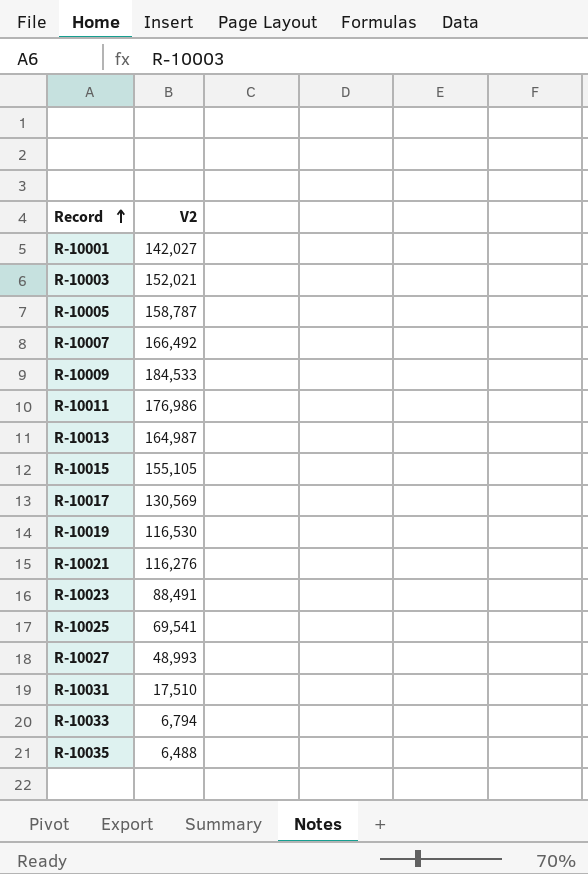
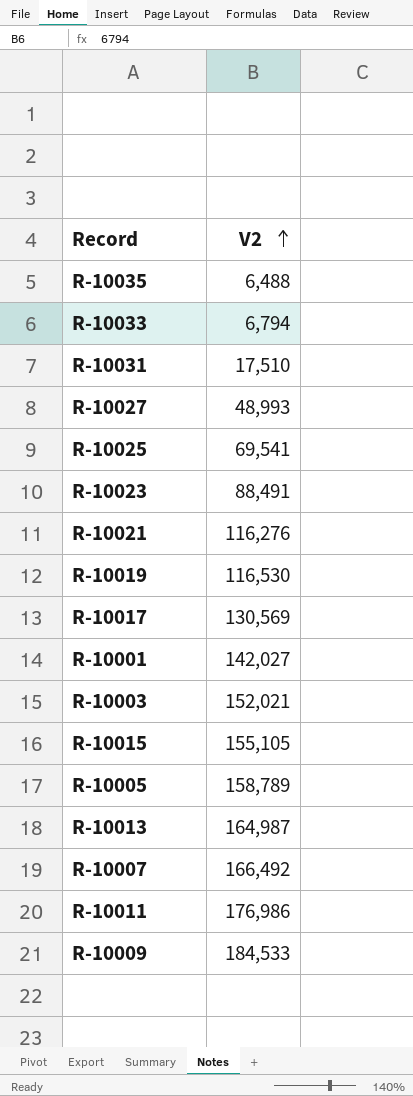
row order: Record ascending -> V2 ascending
R-10005 | V2: 158,787 -> 158,789

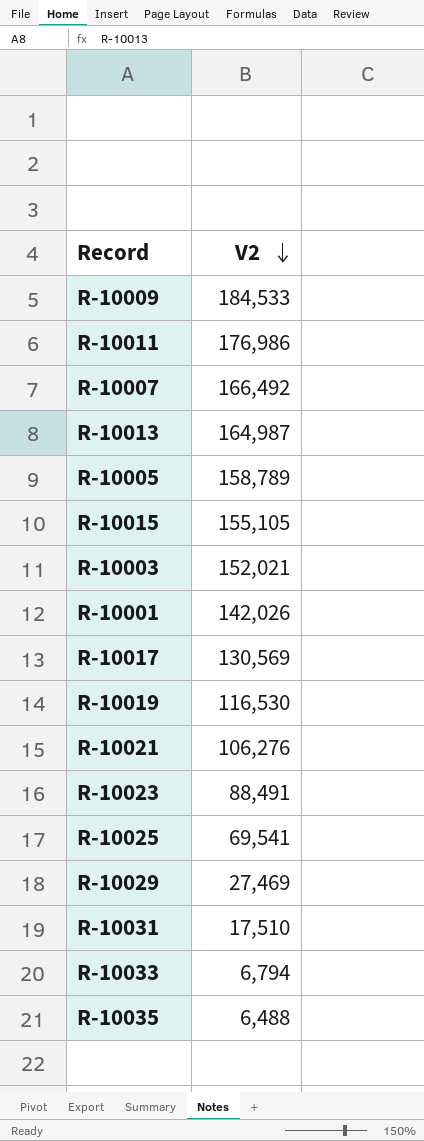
row order: V2 ascending -> V2 descending
row R-10027: 48,993 -> none
R-10001 | V2: 142,027 -> 142,026
R-10021 | V2: 116,276 -> 106,276
row R-10029: none -> 27,469

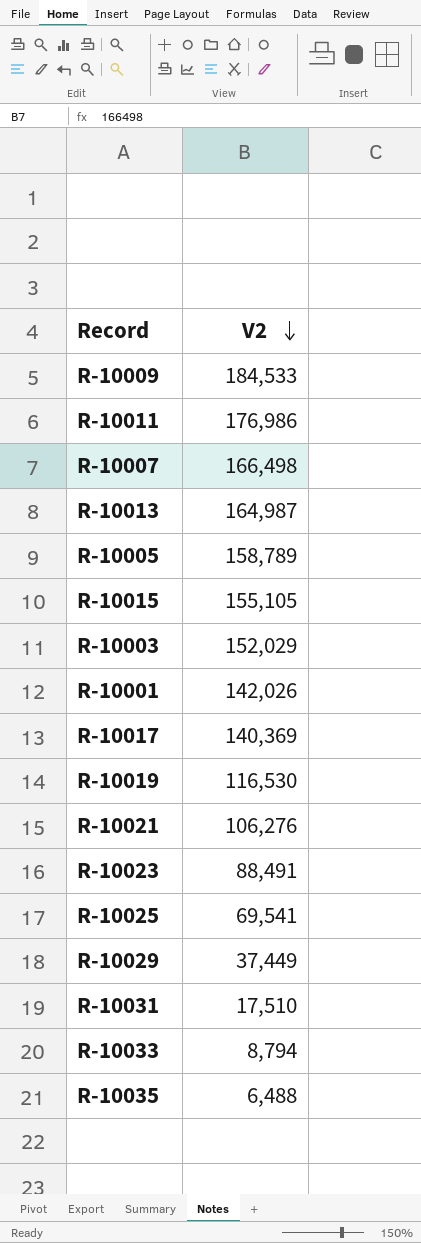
R-10007 | V2: 166,492 -> 166,498
R-10003 | V2: 152,021 -> 152,029
R-10017 | V2: 130,569 -> 140,369
R-10029 | V2: 27,469 -> 37,449
R-10033 | V2: 6,794 -> 8,794

